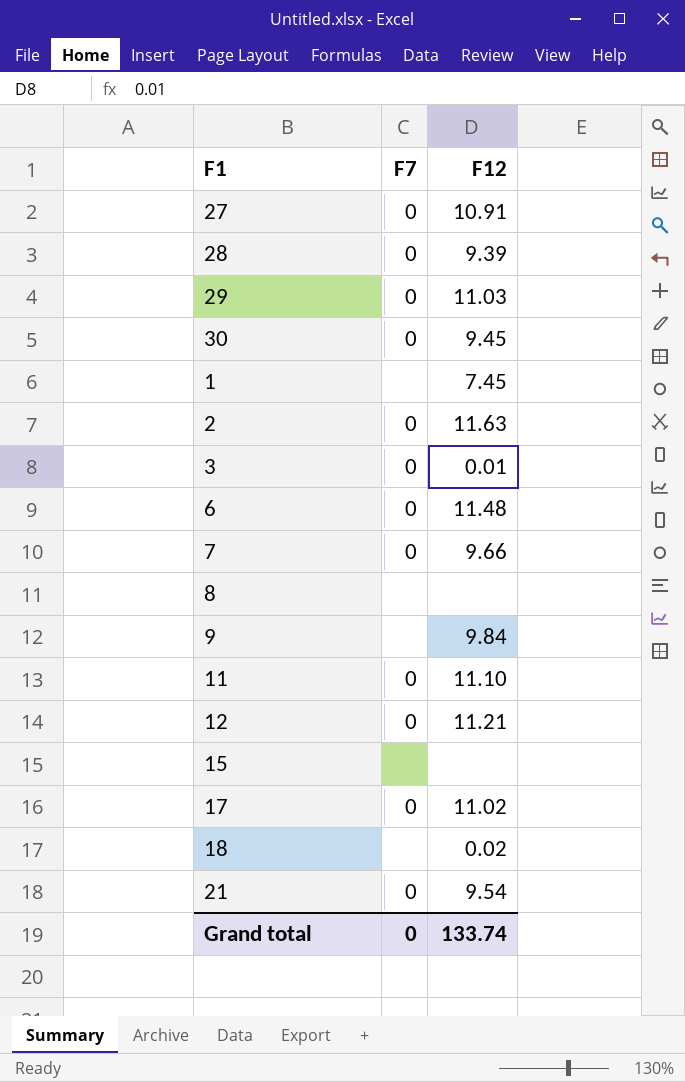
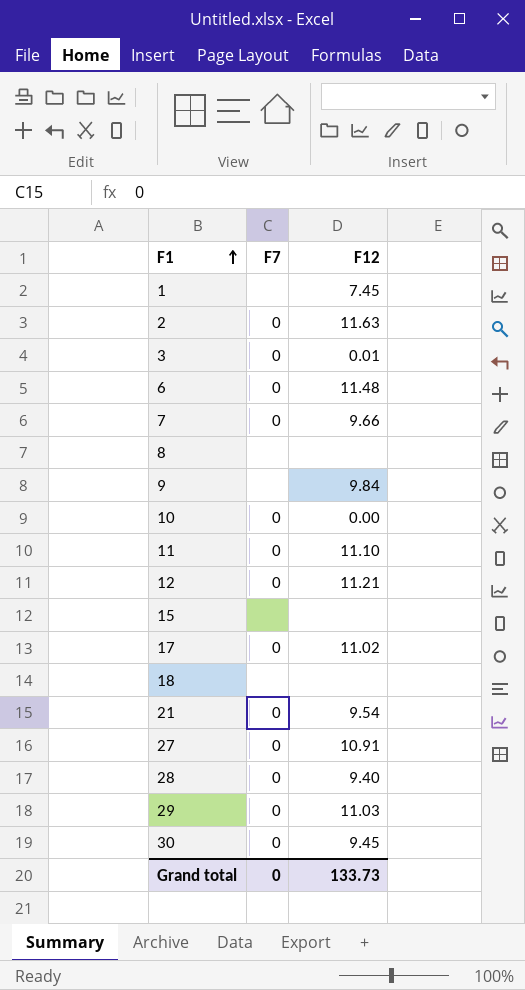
row order: none -> F1 ascending
row 10: none -> 0 | 0.00
18 | F12: 0.02 -> none
28 | F12: 9.39 -> 9.40
Grand total | F12: 133.74 -> 133.73

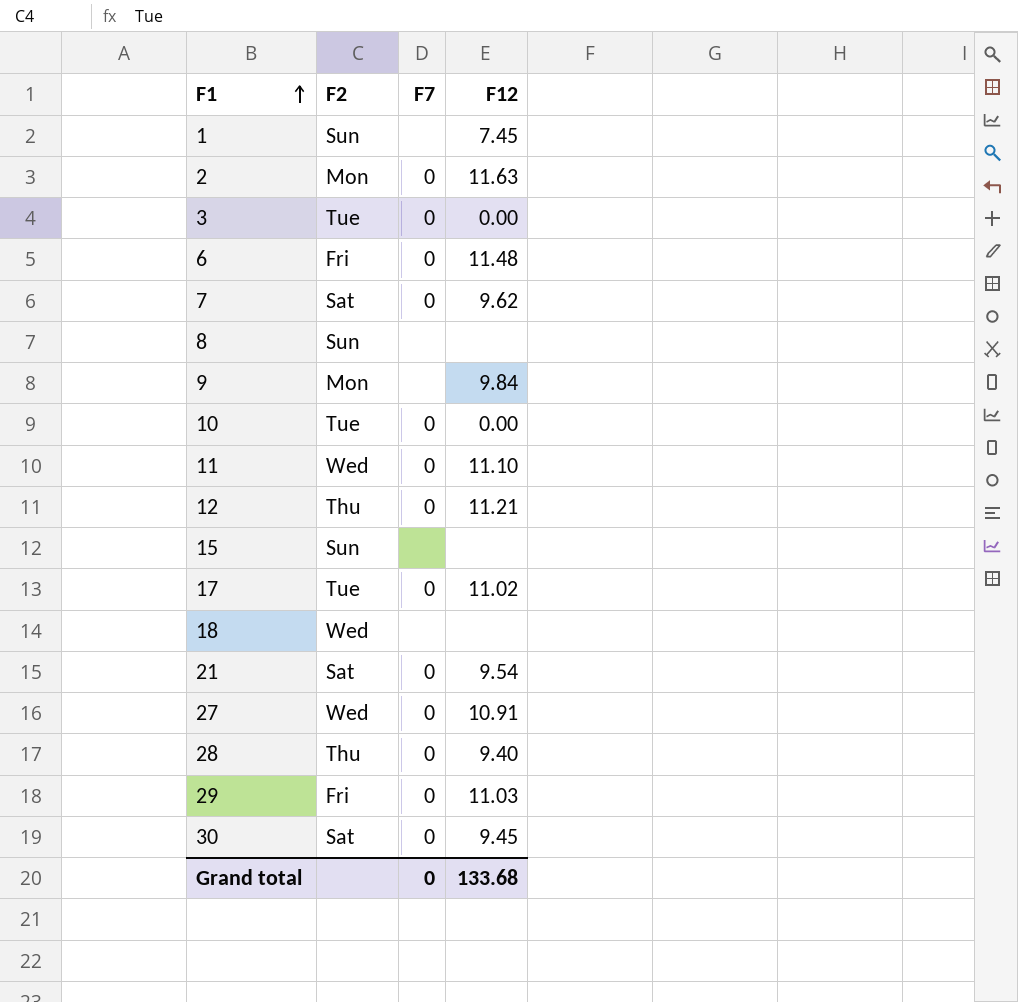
column F2 | position: none -> 2
3 | F12: 0.01 -> 0.00
7 | F12: 9.66 -> 9.62
Grand total | F12: 133.73 -> 133.68

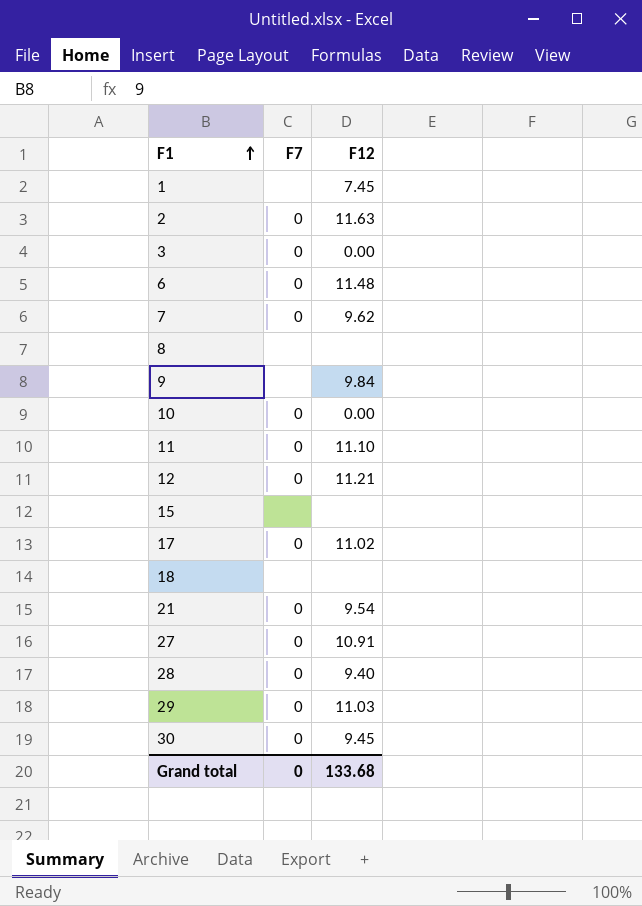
column F2 | position: 2 -> none

